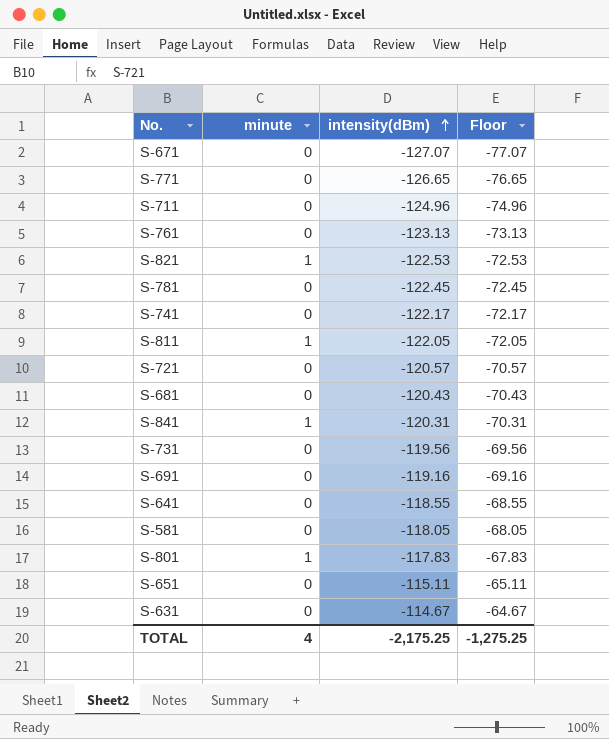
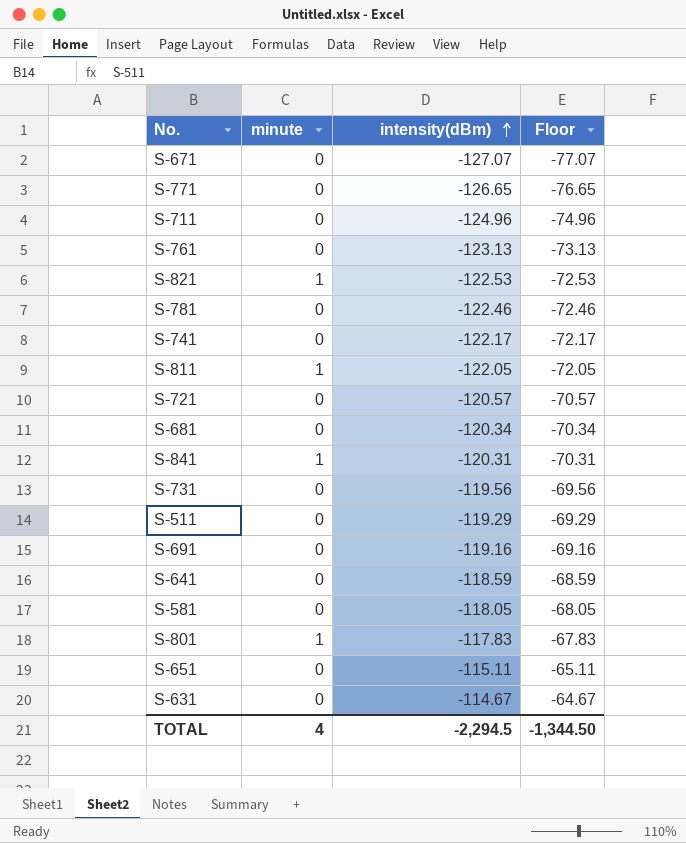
S-781 | intensity(dBm): -122.45 -> -122.46
S-781 | Floor: -72.45 -> -72.46
S-681 | intensity(dBm): -120.43 -> -120.34
S-681 | Floor: -70.43 -> -70.34
row S-511: none -> 0 | -119.29 | -69.29
S-641 | intensity(dBm): -118.55 -> -118.59
S-641 | Floor: -68.55 -> -68.59
TOTAL | intensity(dBm): -2,175.25 -> -2,294.5
TOTAL | Floor: -1,275.25 -> -1,344.50

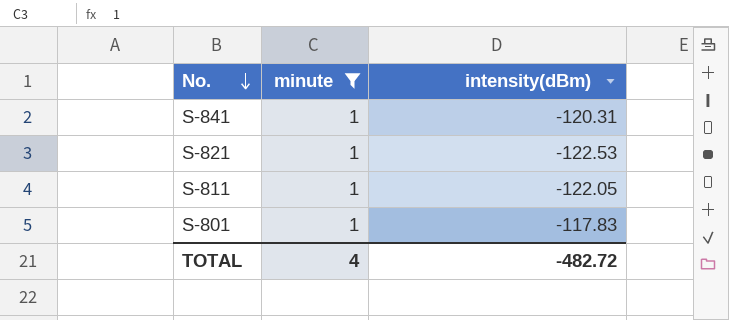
filter: none -> minute = 1
row order: intensity(dBm) ascending -> No. descending
column Floor | formula: [intensity(dBm)] + 50 -> none
TOTAL | intensity(dBm): -2,294.5 -> -482.72

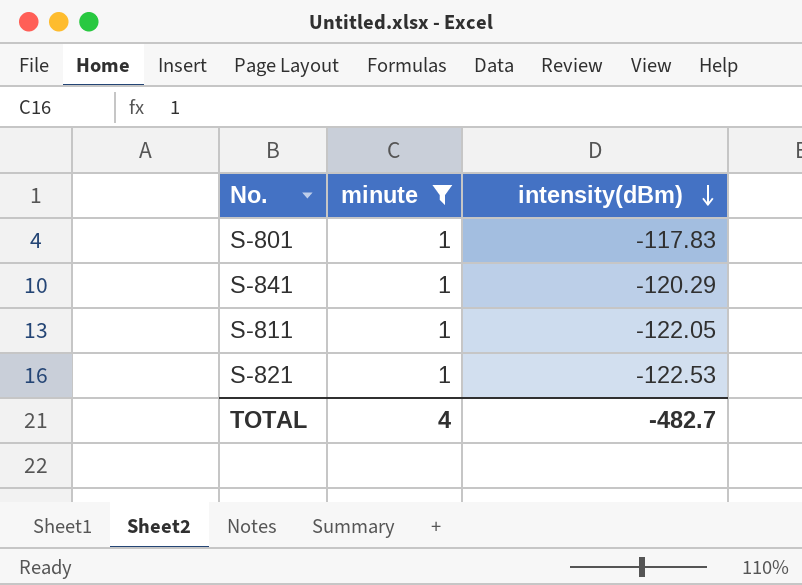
row order: No. descending -> intensity(dBm) descending
S-841 | intensity(dBm): -120.31 -> -120.29
TOTAL | intensity(dBm): -482.72 -> -482.7

